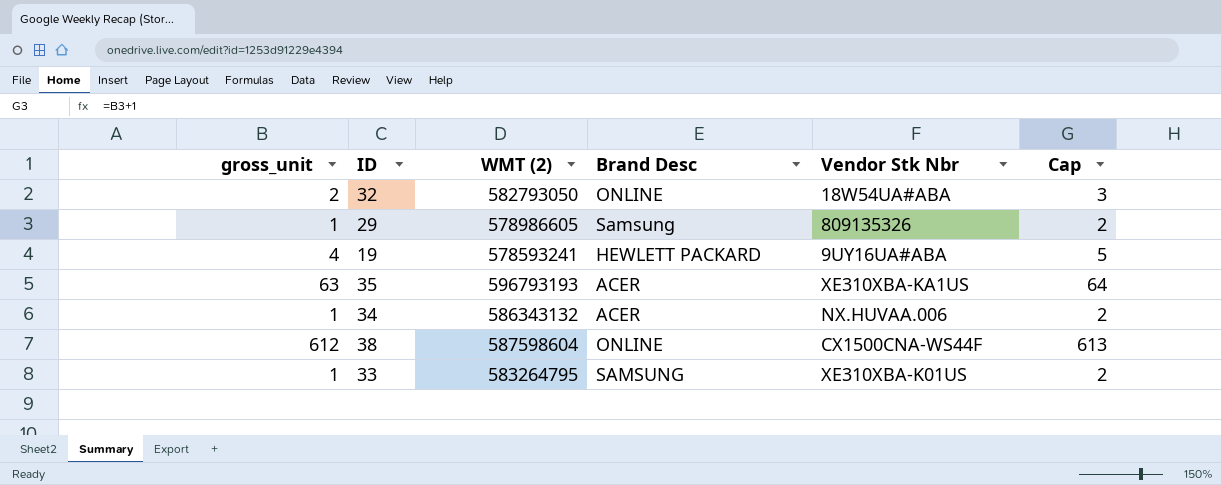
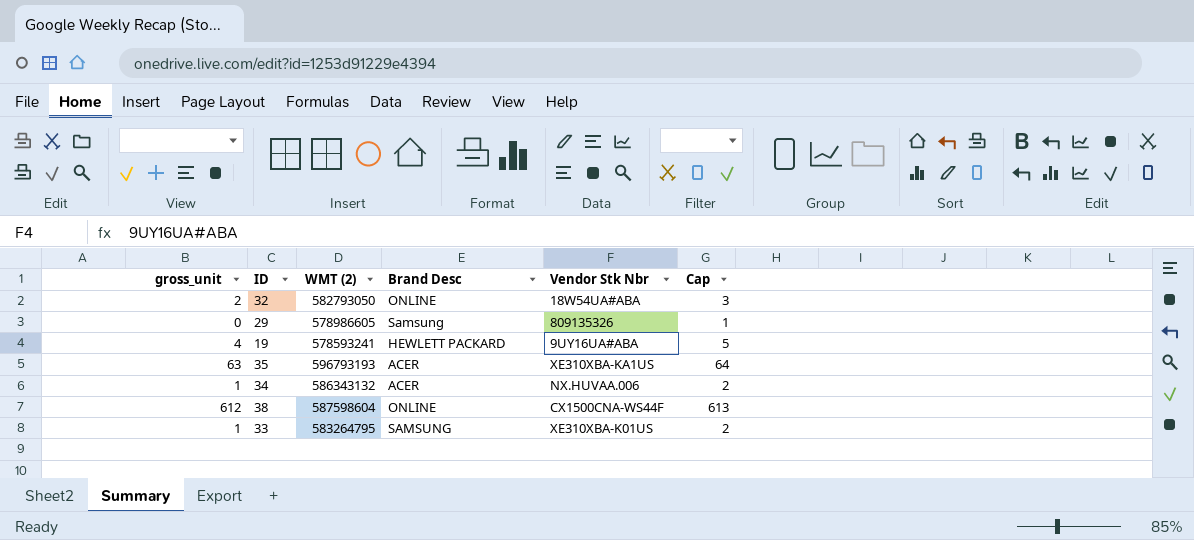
29 | gross_unit: 1 -> 0
29 | Cap: 2 -> 1

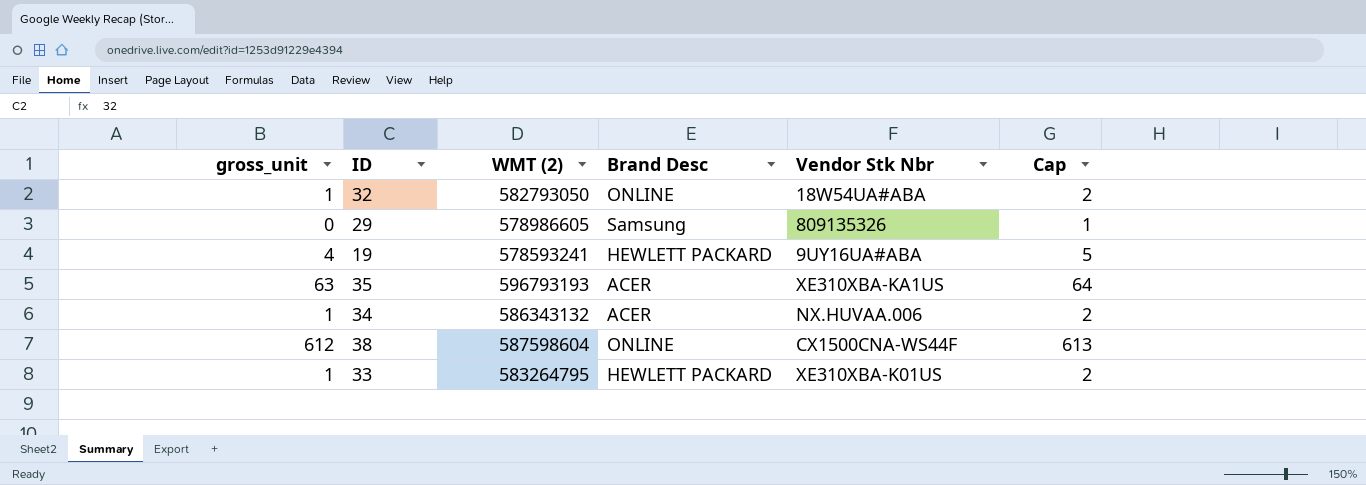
32 | gross_unit: 2 -> 1
32 | Cap: 3 -> 2
33 | Brand Desc: SAMSUNG -> HEWLETT PACKARD

